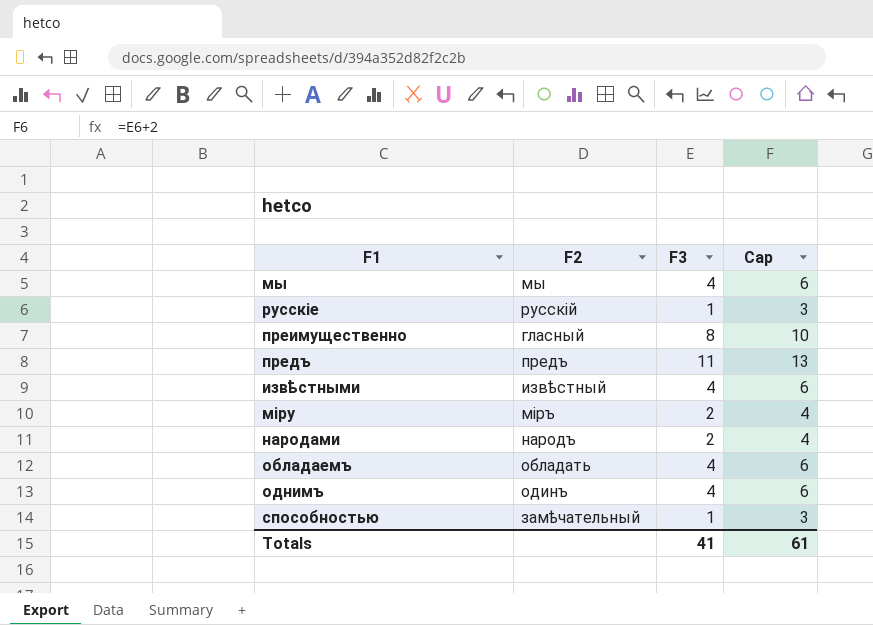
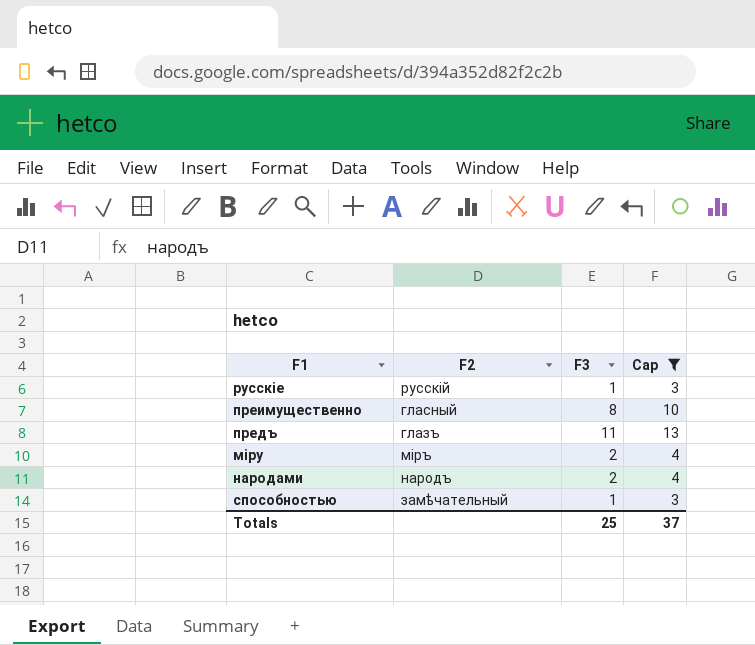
filter: none -> Cap != 6
предъ | F2: предъ -> глазъ
Totals | F3: 41 -> 25
Totals | Cap: 61 -> 37

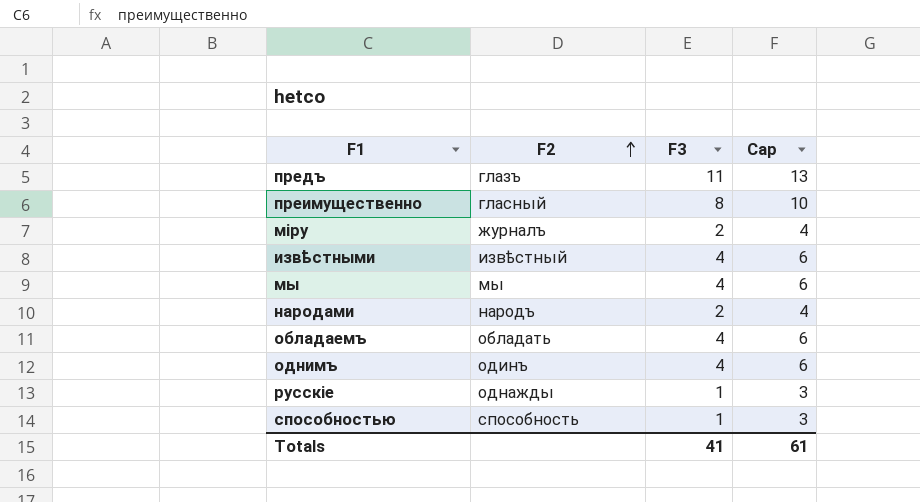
filter: Cap != 6 -> none
row order: none -> F2 ascending
міру | F2: міръ -> журналъ
русскіе | F2: русскій -> однажды
способностью | F2: замѣчательный -> способность
Totals | F3: 25 -> 41
Totals | Cap: 37 -> 61

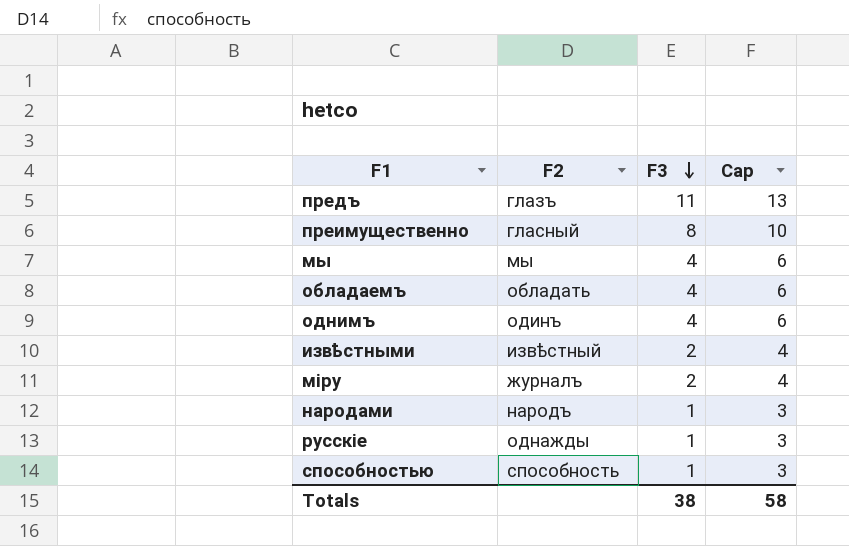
row order: F2 ascending -> F3 descending
извѣстными | F3: 4 -> 2
извѣстными | Cap: 6 -> 4
народами | F3: 2 -> 1
народами | Cap: 4 -> 3
Totals | F3: 41 -> 38
Totals | Cap: 61 -> 58

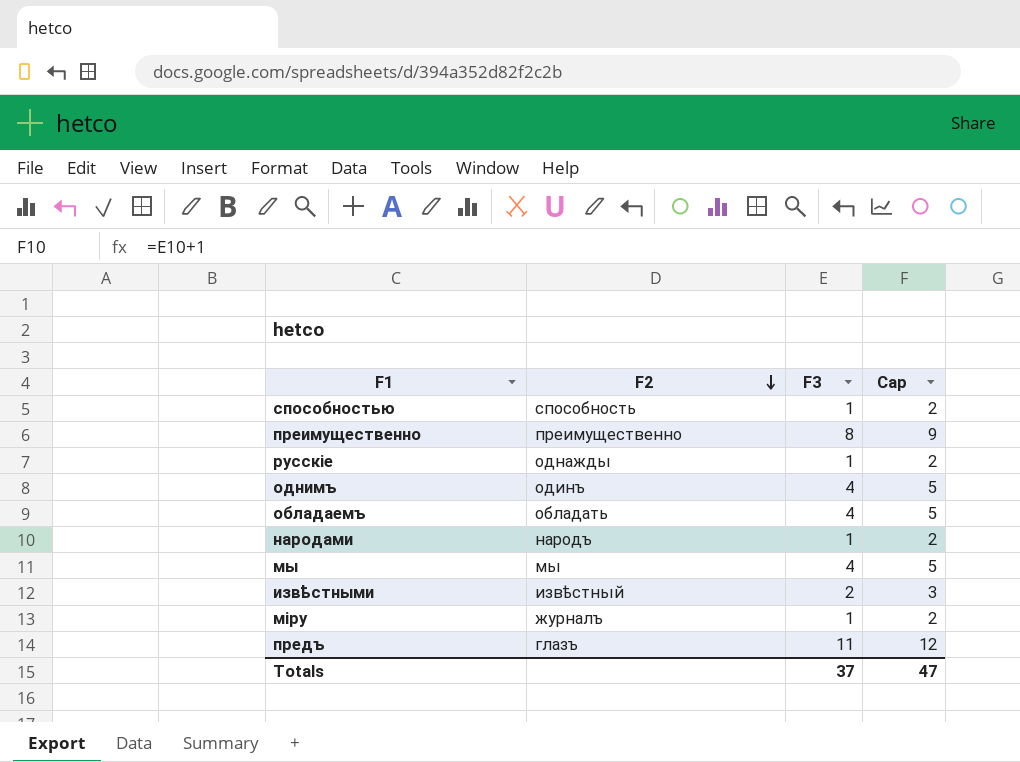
row order: F3 descending -> F2 descending
column Cap | formula: [F3] + 2 -> [F3] + 1
преимущественно | F2: гласный -> преимущественно
міру | F3: 2 -> 1
Totals | F3: 38 -> 37
Totals | Cap: 58 -> 47

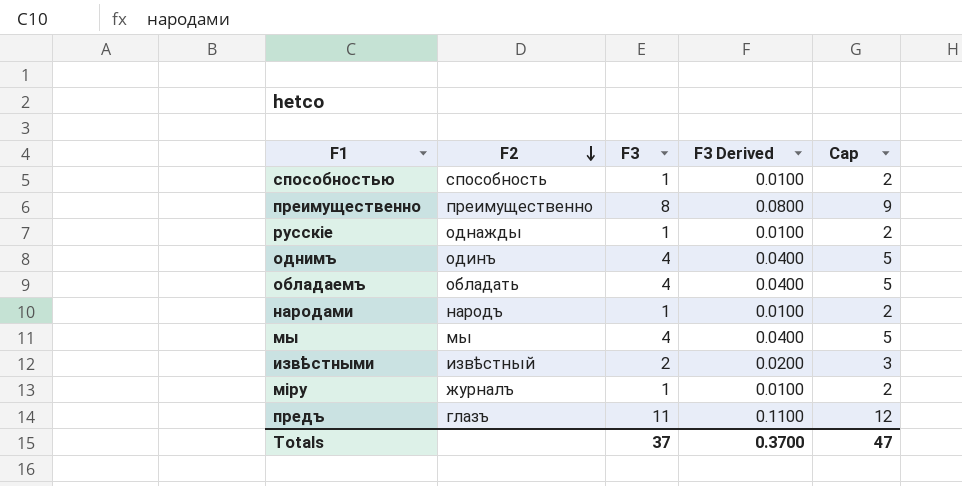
column F3 Derived | formula: none -> [F3] * 0.01

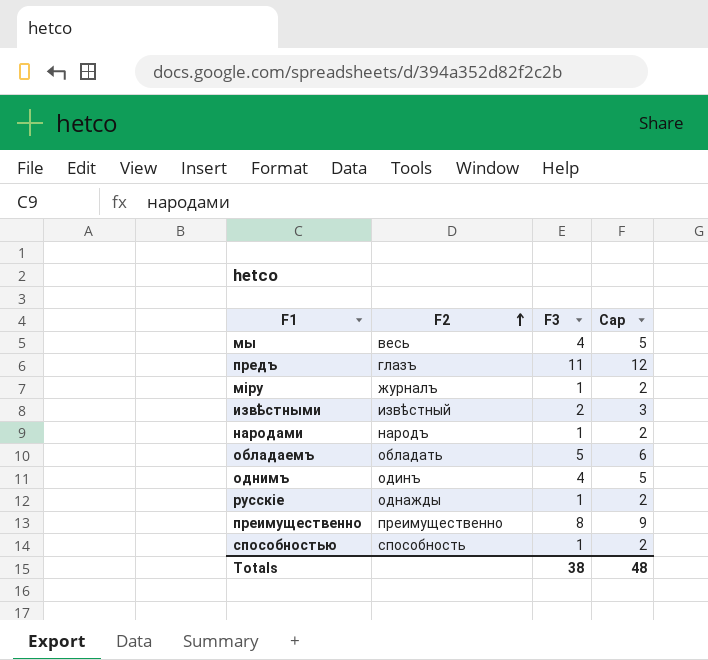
row order: F2 descending -> F2 ascending
column F3 Derived | formula: [F3] * 0.01 -> none
мы | F2: мы -> весь
обладаемъ | F3: 4 -> 5
обладаемъ | Cap: 5 -> 6
Totals | F3: 37 -> 38
Totals | Cap: 47 -> 48

